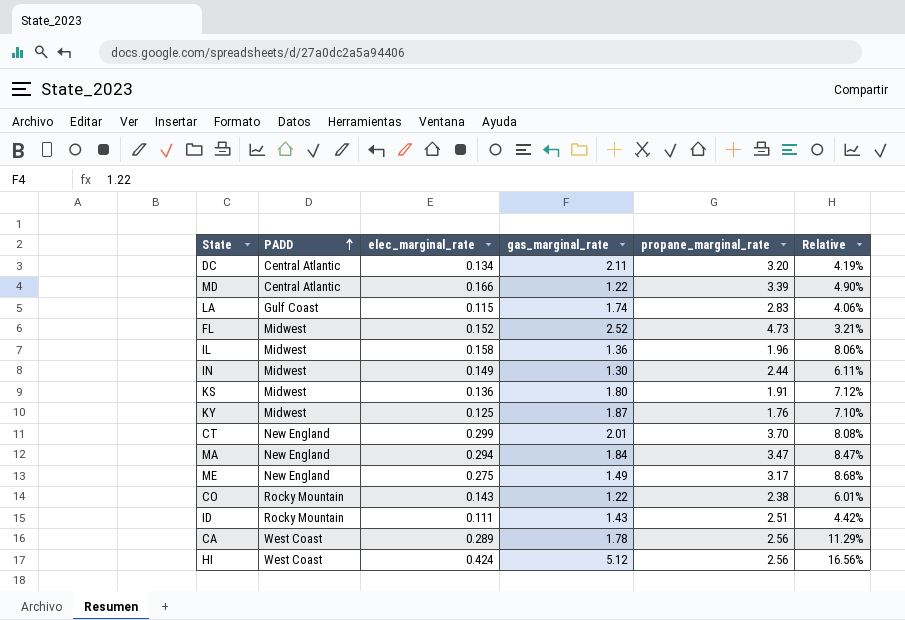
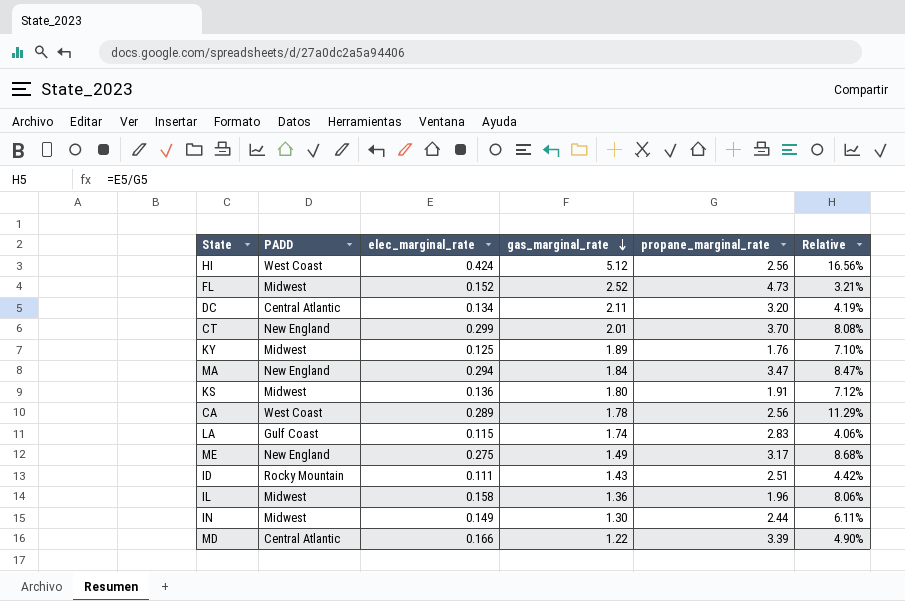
row order: PADD ascending -> gas_marginal_rate descending
row CO: Rocky Mountain | 0.143 | 1.22 | 2.38 | 6.01% -> none
KY | gas_marginal_rate: 1.87 -> 1.89

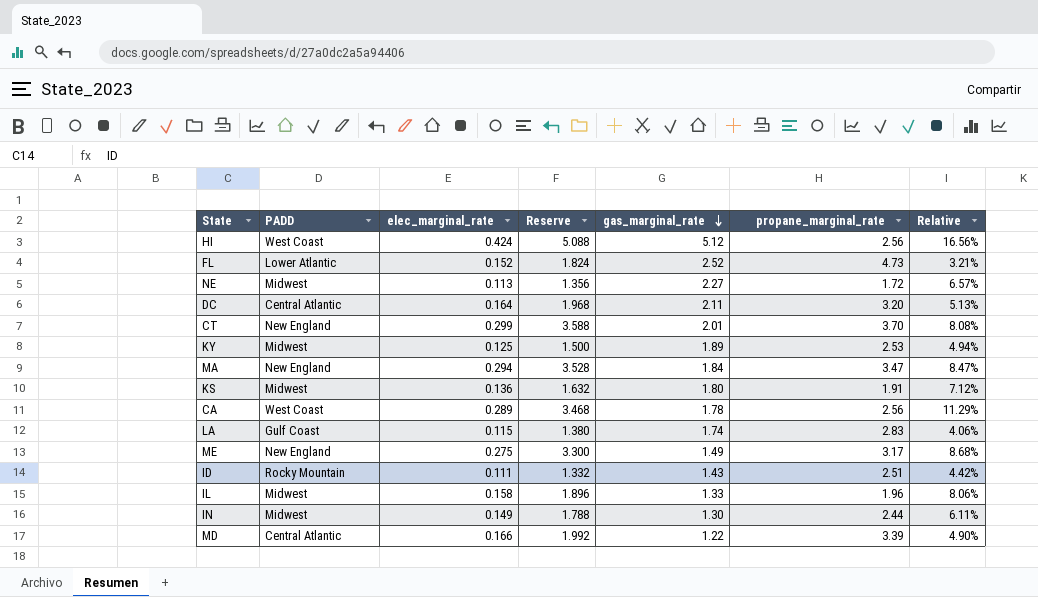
column Reserve | formula: none -> [elec_marginal_rate] * 12
FL | PADD: Midwest -> Lower Atlantic
row NE: none -> Midwest | 0.113 | 1.356 | 2.27 | 1.72 | 6.57%
DC | elec_marginal_rate: 0.134 -> 0.164
DC | Relative: 4.19% -> 5.13%
KY | propane_marginal_rate: 1.76 -> 2.53
KY | Relative: 7.10% -> 4.94%
IL | gas_marginal_rate: 1.36 -> 1.33

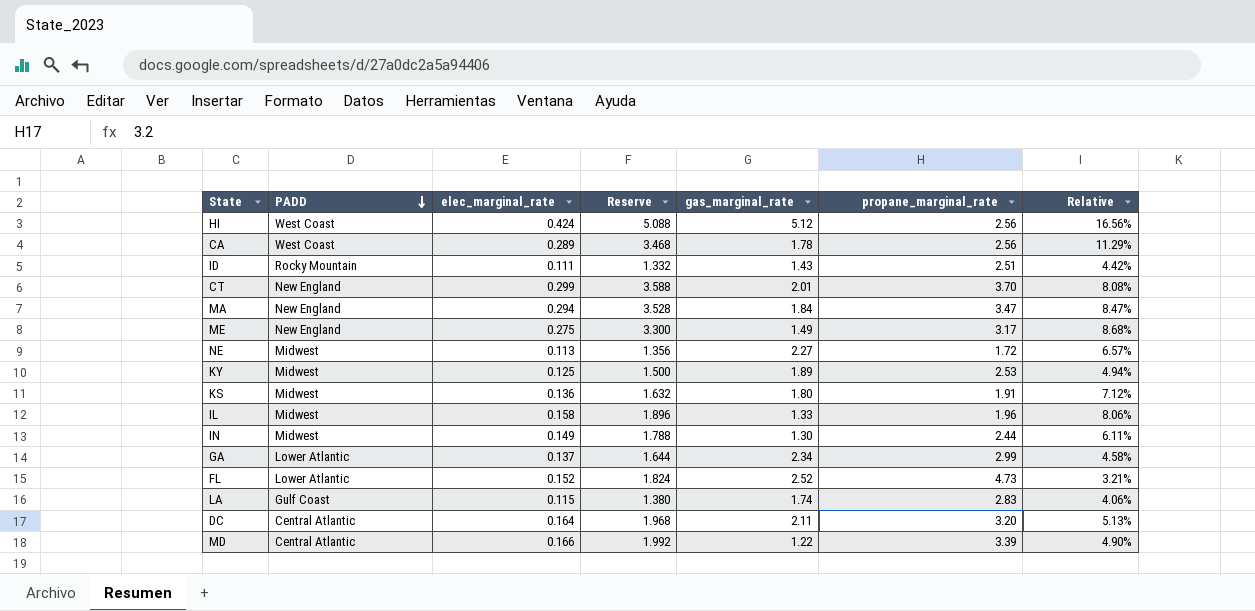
row order: gas_marginal_rate descending -> PADD descending
row GA: none -> Lower Atlantic | 0.137 | 1.644 | 2.34 | 2.99 | 4.58%

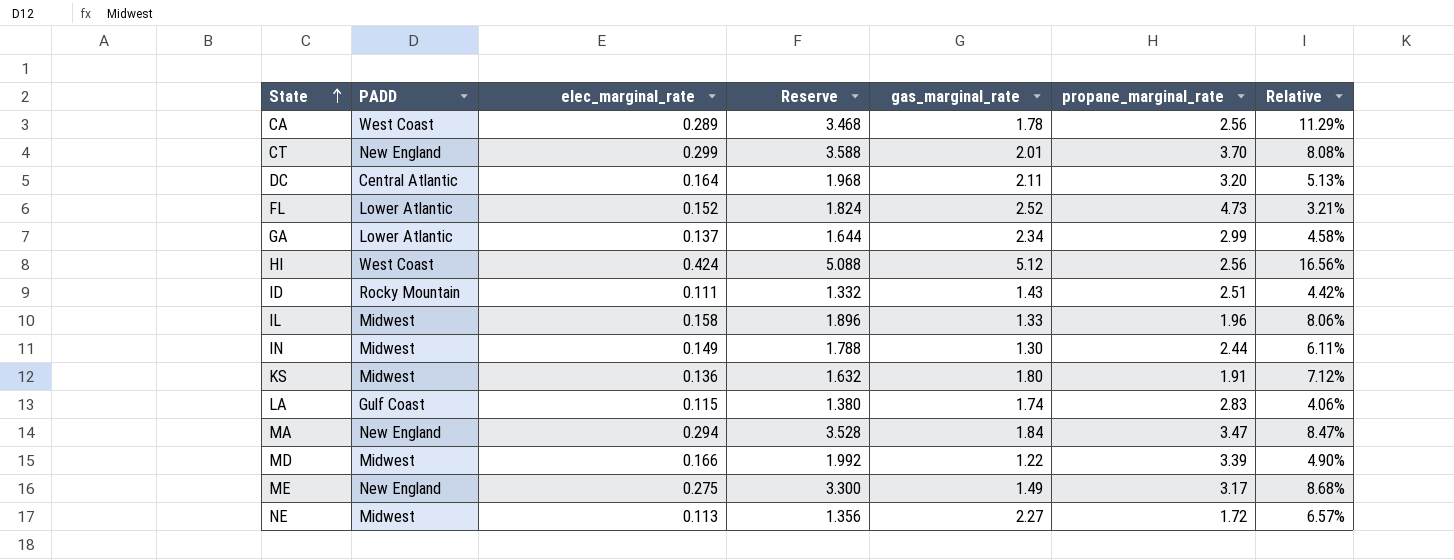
row order: PADD descending -> State ascending
row KY: Midwest | 0.125 | 1.500 | 1.89 | 2.53 | 4.94% -> none
MD | PADD: Central Atlantic -> Midwest

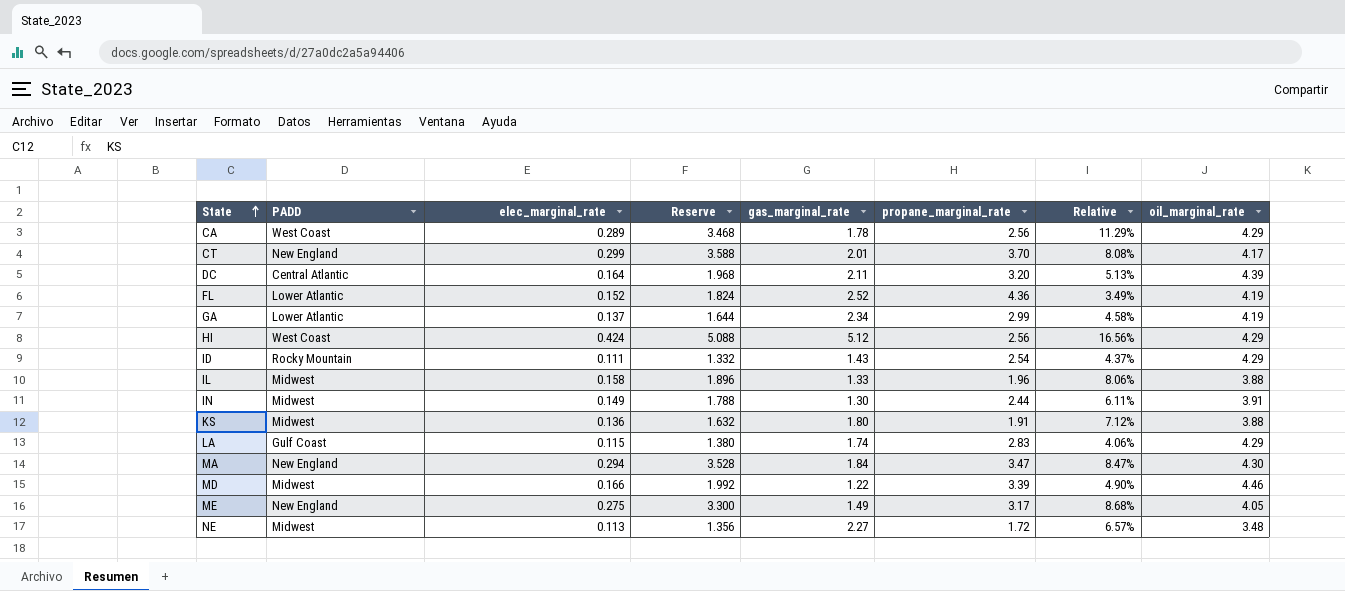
column oil_marginal_rate | position: none -> 8
FL | propane_marginal_rate: 4.73 -> 4.36
FL | Relative: 3.21% -> 3.49%
ID | propane_marginal_rate: 2.51 -> 2.54
ID | Relative: 4.42% -> 4.37%

